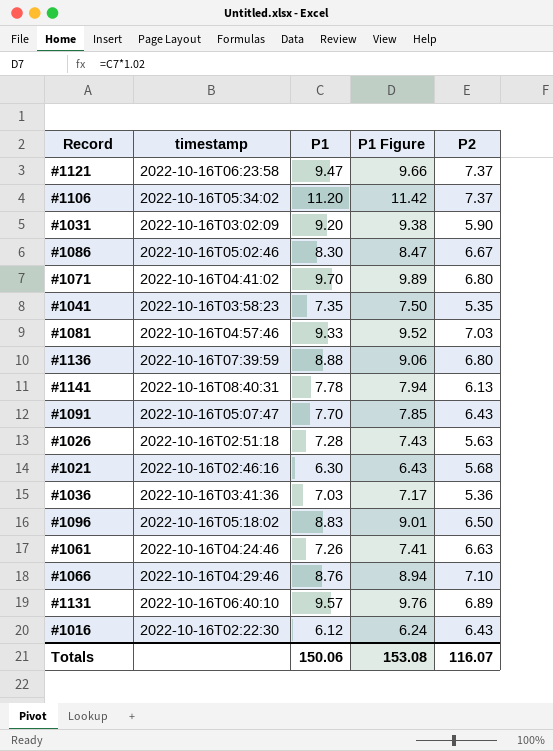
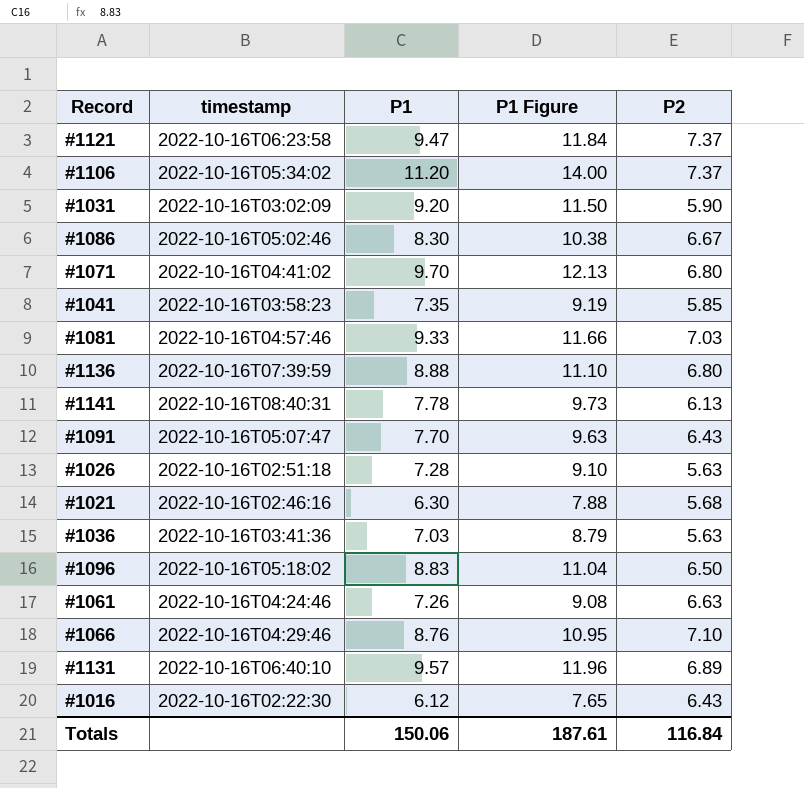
column P1 Figure | formula: [P1] * 1.02 -> [P1] * 1.25
#1041 | P2: 5.35 -> 5.85
#1036 | P2: 5.36 -> 5.63
Totals | P1 Figure: 153.08 -> 187.61
Totals | P2: 116.07 -> 116.84

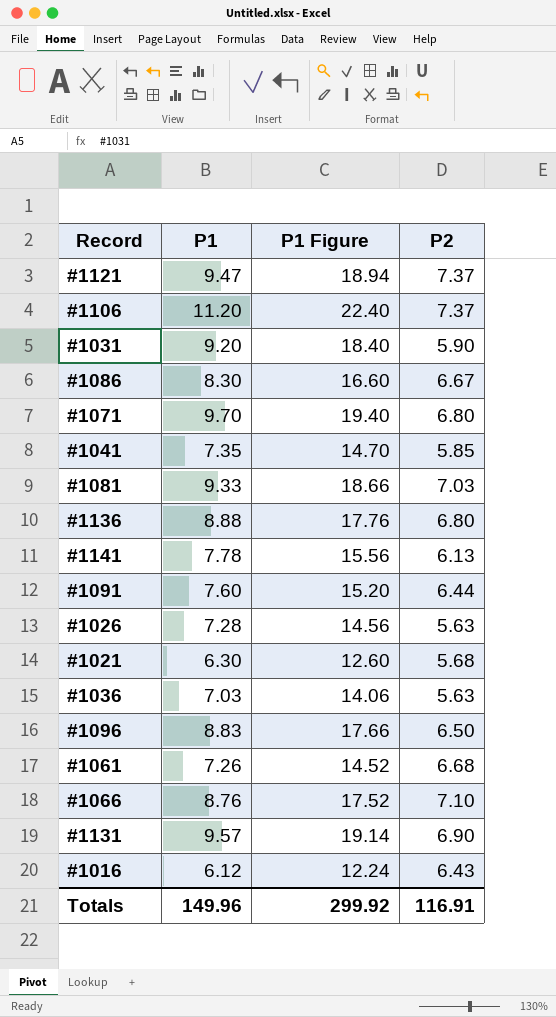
column timestamp | position: 2 -> none
column P1 Figure | formula: [P1] * 1.25 -> [P1] * 2
#1091 | P1: 7.70 -> 7.60
#1091 | P2: 6.43 -> 6.44
#1061 | P2: 6.63 -> 6.68
#1131 | P2: 6.89 -> 6.90
Totals | P1: 150.06 -> 149.96
Totals | P1 Figure: 187.61 -> 299.92
Totals | P2: 116.84 -> 116.91

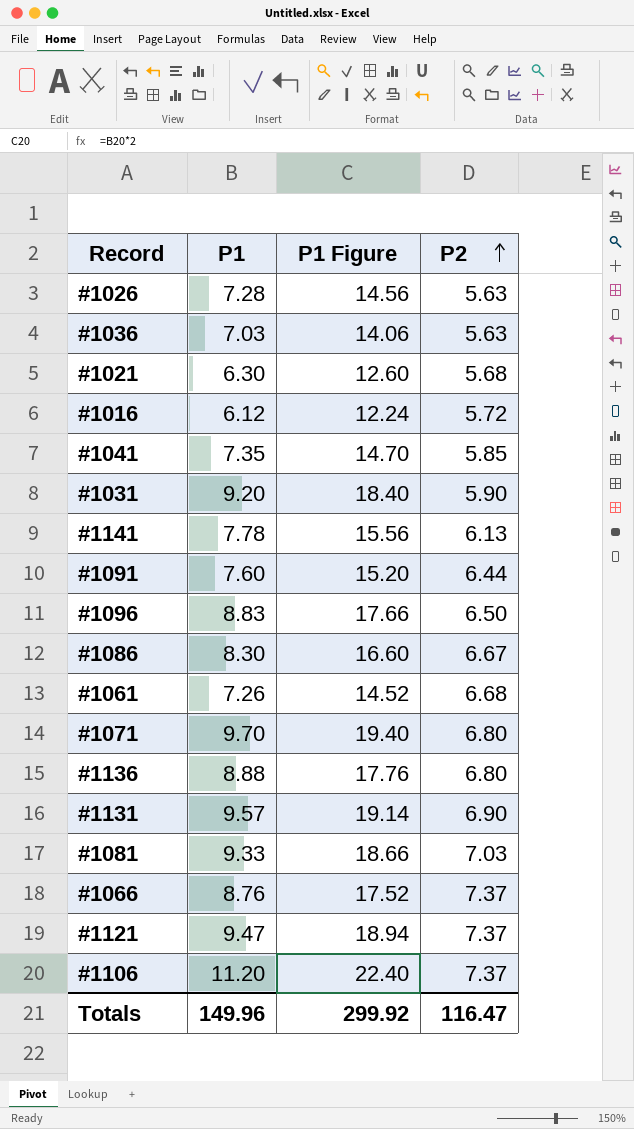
row order: none -> P2 ascending
#1016 | P2: 6.43 -> 5.72
#1066 | P2: 7.10 -> 7.37
Totals | P2: 116.91 -> 116.47

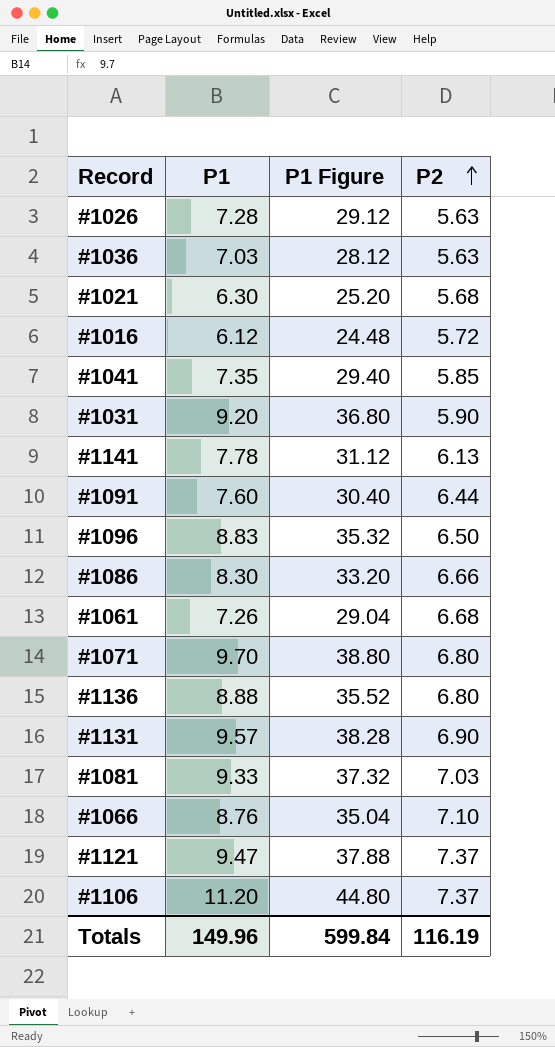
column P1 Figure | formula: [P1] * 2 -> [P1] * 4
#1086 | P2: 6.67 -> 6.66
#1066 | P2: 7.37 -> 7.10
Totals | P1 Figure: 299.92 -> 599.84
Totals | P2: 116.47 -> 116.19

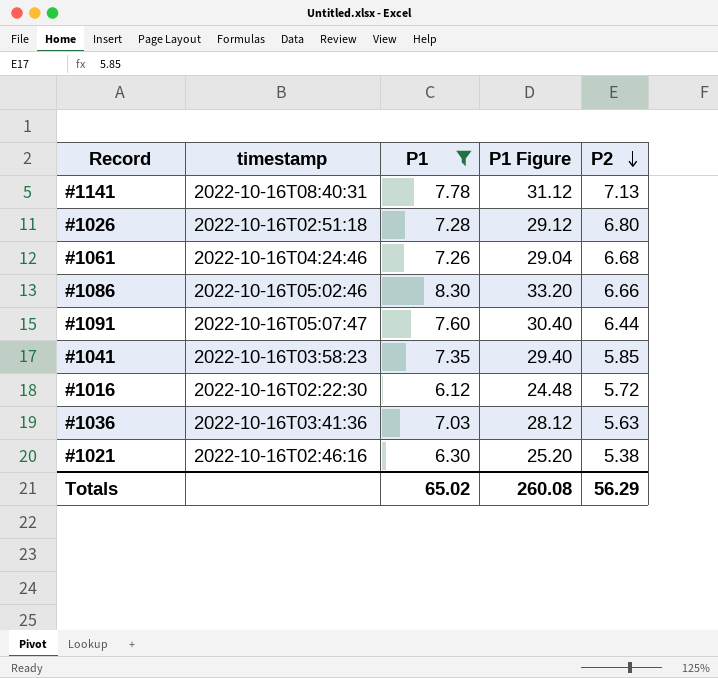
filter: none -> P1 <= 8.30
row order: P2 ascending -> P2 descending
column timestamp | position: none -> 2
#1141 | P2: 6.13 -> 7.13
#1026 | P2: 5.63 -> 6.80
#1021 | P2: 5.68 -> 5.38
Totals | P1: 149.96 -> 65.02
Totals | P1 Figure: 599.84 -> 260.08
Totals | P2: 116.19 -> 56.29

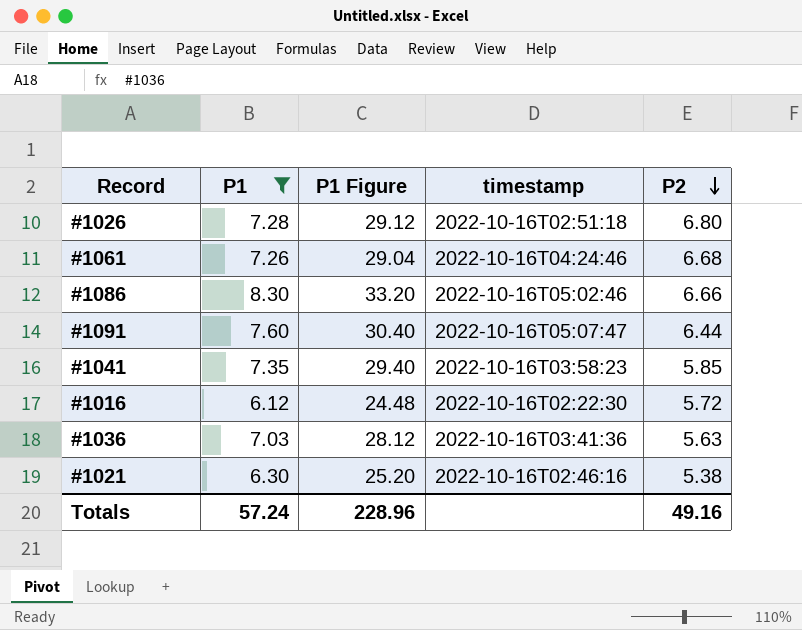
column timestamp | position: 2 -> 4
row #1141: 2022-10-16T08:40:31 | 7.78 | 31.12 | 7.13 -> none
Totals | P1: 65.02 -> 57.24
Totals | P1 Figure: 260.08 -> 228.96
Totals | P2: 56.29 -> 49.16

